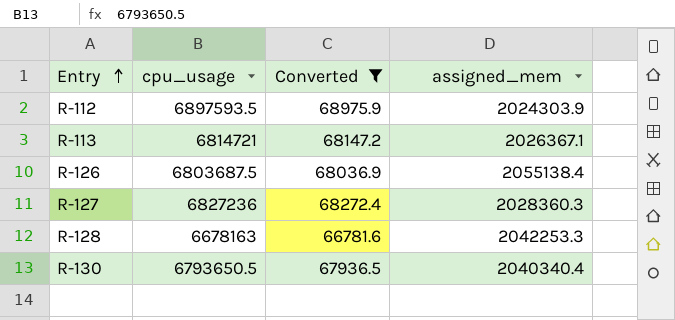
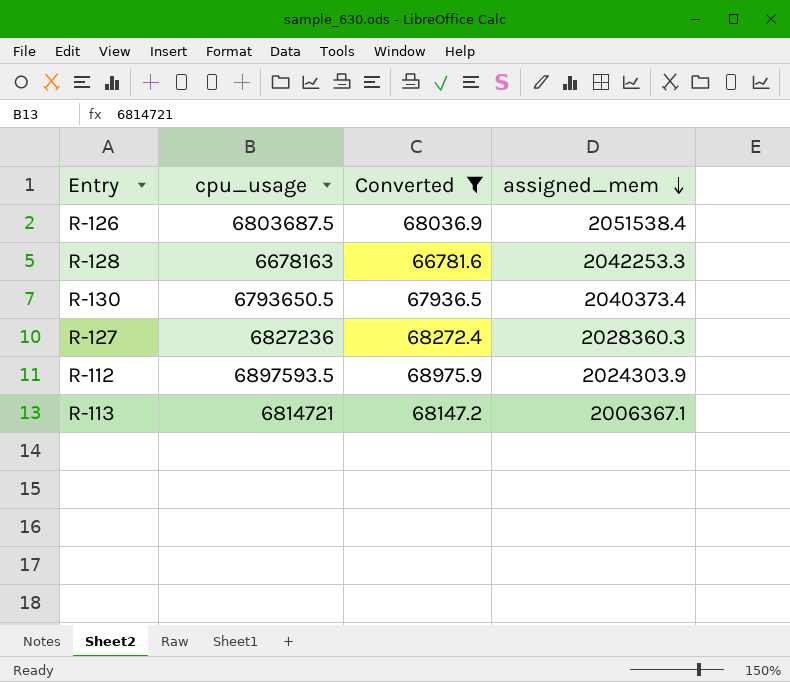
row order: Entry ascending -> assigned_mem descending
R-126 | assigned_mem: 2055138.4 -> 2051538.4
R-130 | assigned_mem: 2040340.4 -> 2040373.4
R-113 | assigned_mem: 2026367.1 -> 2006367.1

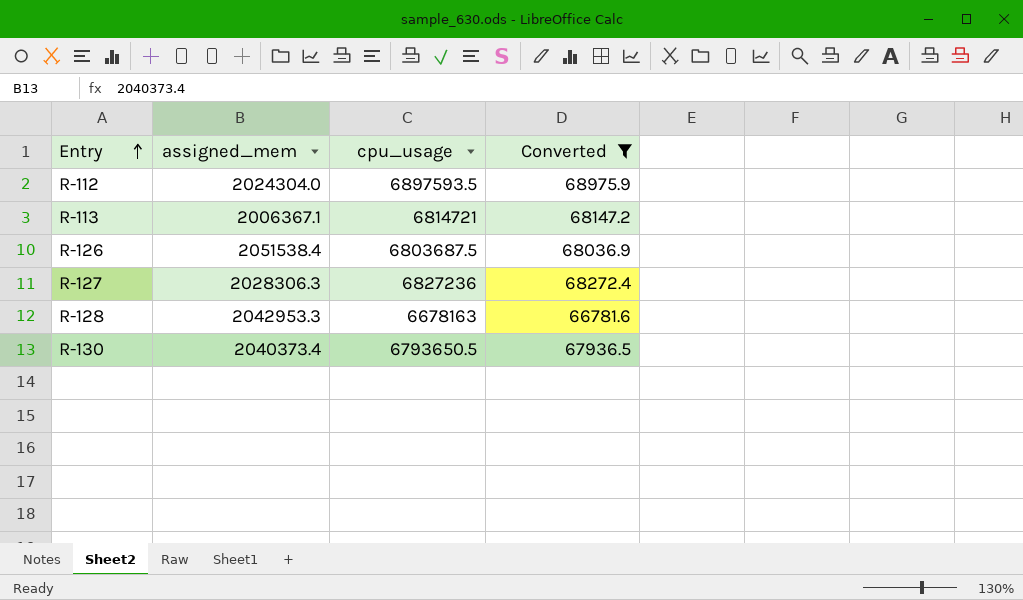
row order: assigned_mem descending -> Entry ascending
column assigned_mem | position: 4 -> 2
R-112 | assigned_mem: 2024303.9 -> 2024304.0
R-127 | assigned_mem: 2028360.3 -> 2028306.3
R-128 | assigned_mem: 2042253.3 -> 2042953.3

